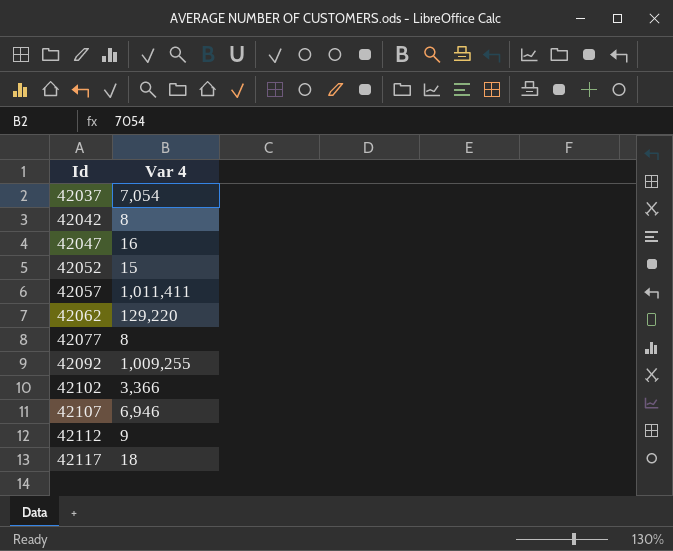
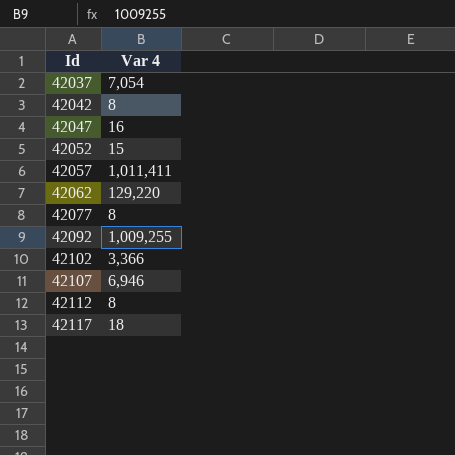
42112 | Var 4: 9 -> 8

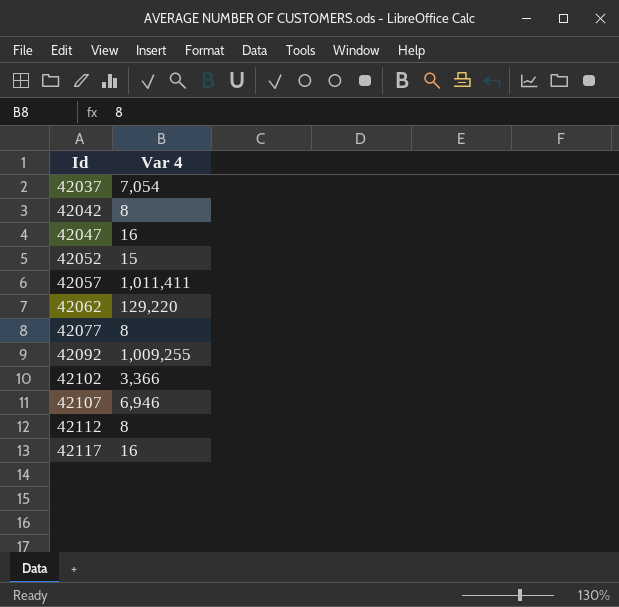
42117 | Var 4: 18 -> 16

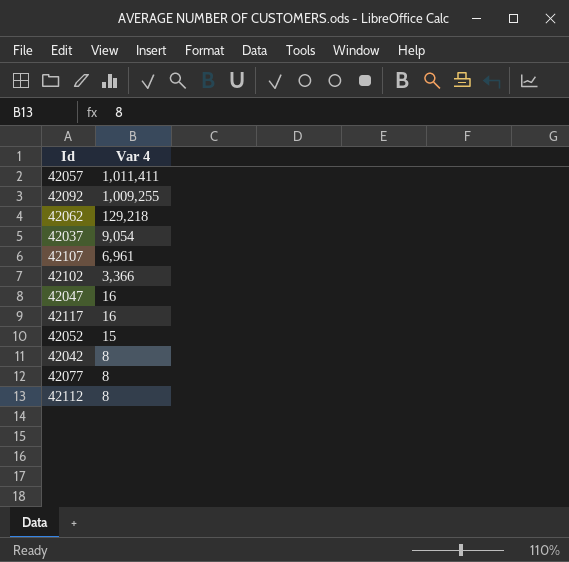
row order: Id ascending -> Var 4 descending
42062 | Var 4: 129,220 -> 129,218
42037 | Var 4: 7,054 -> 9,054
42107 | Var 4: 6,946 -> 6,961

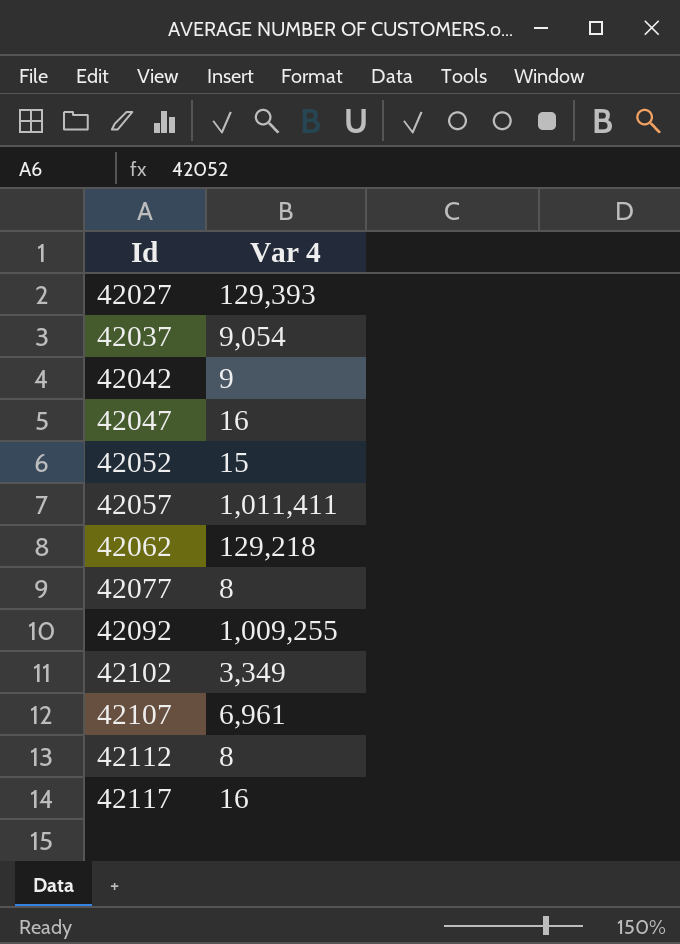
row order: Var 4 descending -> Id ascending
row 42027: none -> 129,393
42042 | Var 4: 8 -> 9
42102 | Var 4: 3,366 -> 3,349

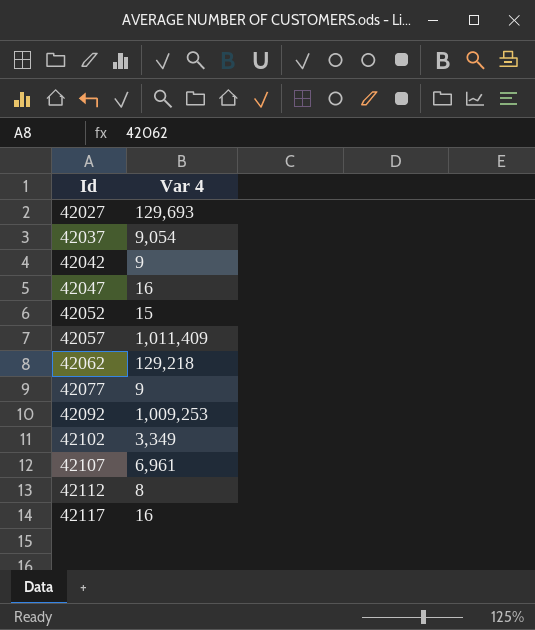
42027 | Var 4: 129,393 -> 129,693
42057 | Var 4: 1,011,411 -> 1,011,409
42077 | Var 4: 8 -> 9
42092 | Var 4: 1,009,255 -> 1,009,253

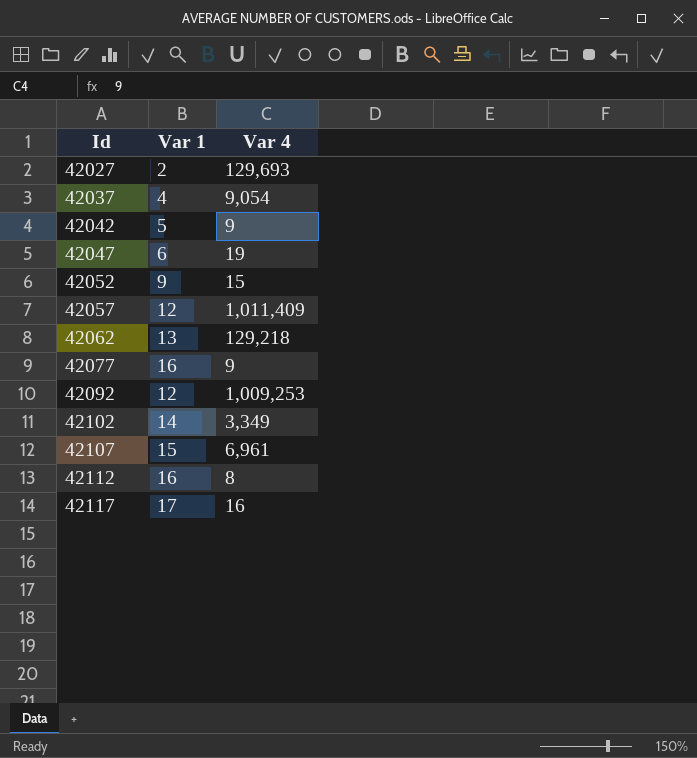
column Var 1 | position: none -> 2
42047 | Var 4: 16 -> 19

